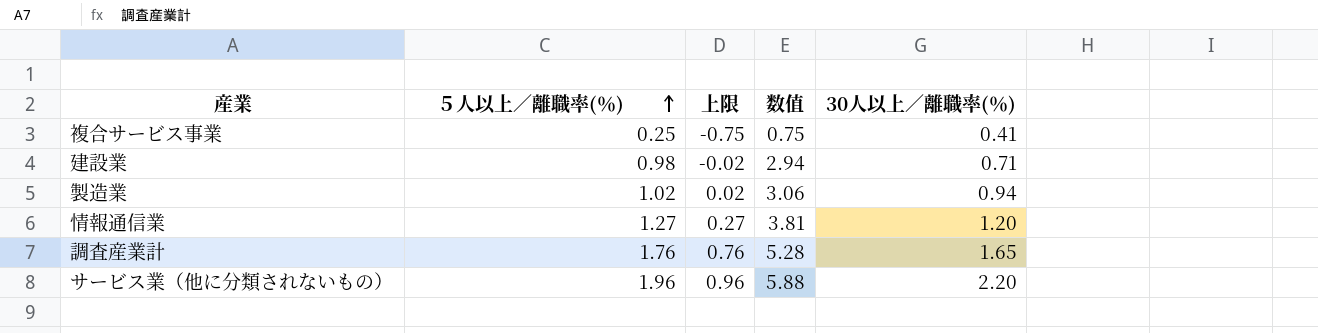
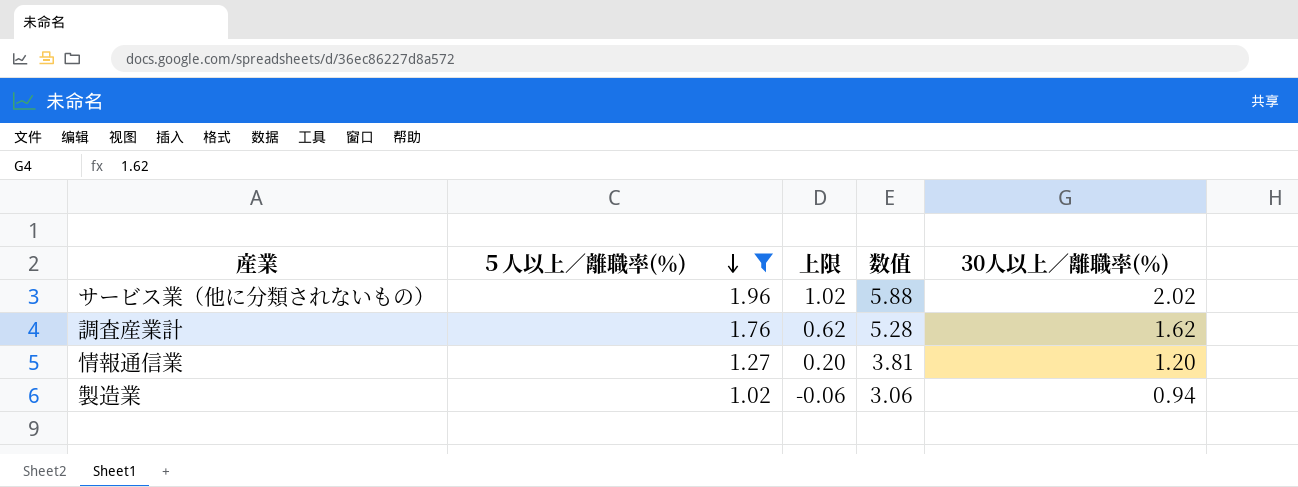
filter: none -> ５人以上／離職率(％) >= 1.02
row order: ５人以上／離職率(％) ascending -> ５人以上／離職率(％) descending
column 上限 | formula: [５人以上／離職率(％)] - 1 -> [30人以上／離職率(％)] - 1
サービス業（他に分類されないもの） | 30人以上／離職率(％): 2.20 -> 2.02
調査産業計 | 30人以上／離職率(％): 1.65 -> 1.62

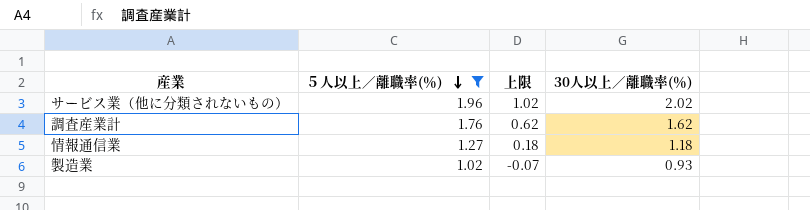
column 数值 | formula: [５人以上／離職率(％)] * 3 -> none
情報通信業 | 上限: 0.20 -> 0.18
情報通信業 | 30人以上／離職率(％): 1.20 -> 1.18
製造業 | 上限: -0.06 -> -0.07
製造業 | 30人以上／離職率(％): 0.94 -> 0.93

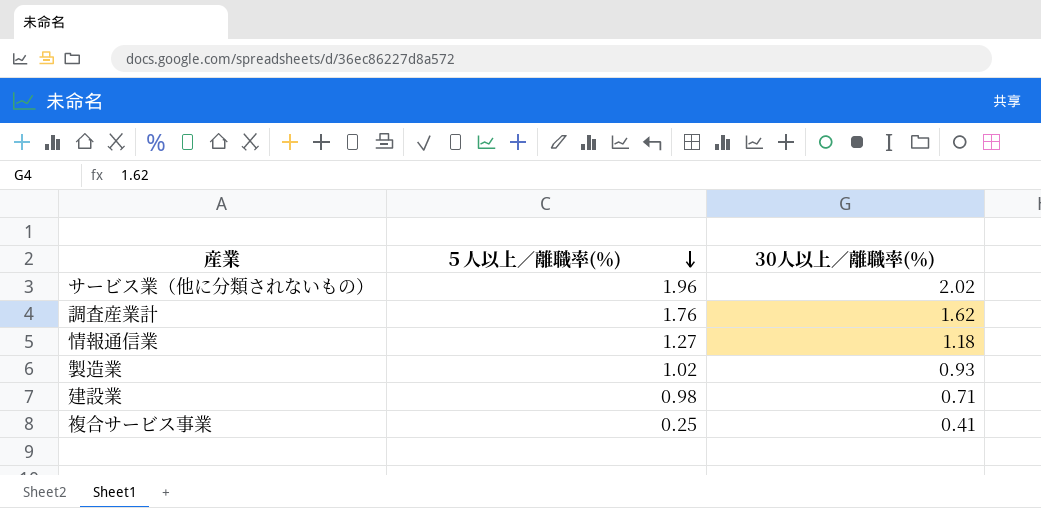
filter: ５人以上／離職率(％) >= 1.02 -> none
column 上限 | formula: [30人以上／離職率(％)] - 1 -> none

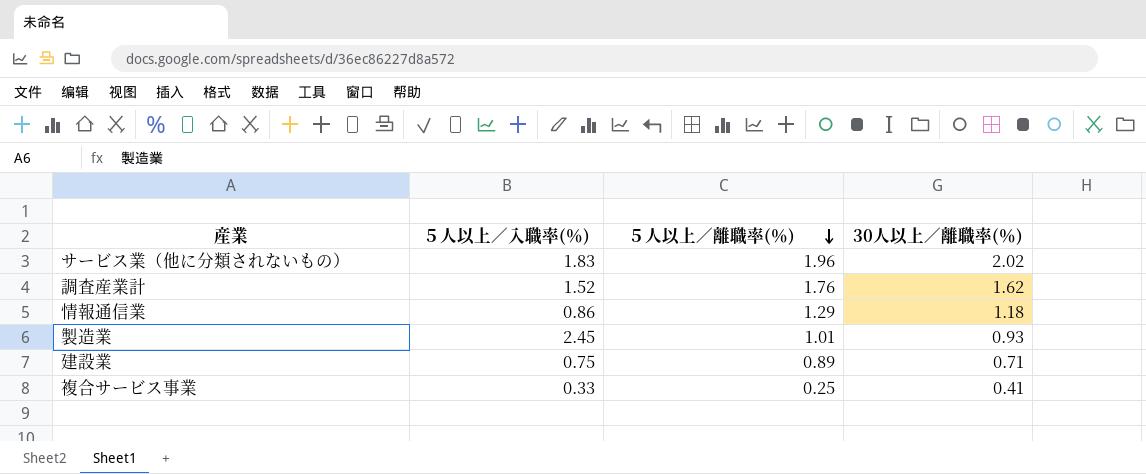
column ５人以上／入職率(％) | position: none -> 2
情報通信業 | ５人以上／離職率(％): 1.27 -> 1.29
製造業 | ５人以上／離職率(％): 1.02 -> 1.01
建設業 | ５人以上／離職率(％): 0.98 -> 0.89

